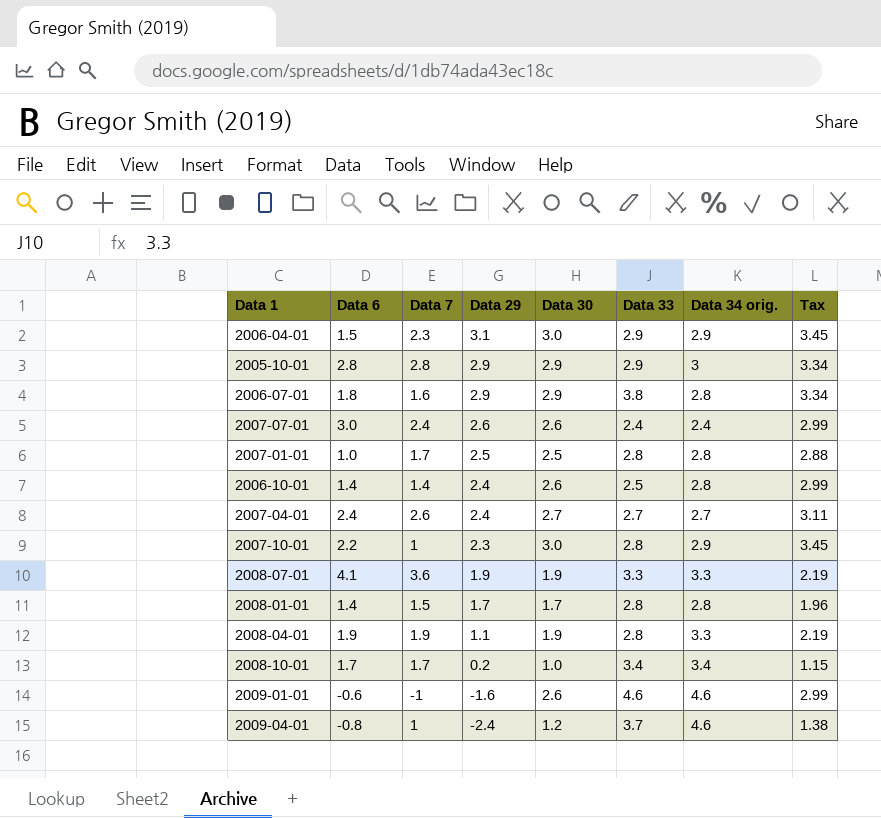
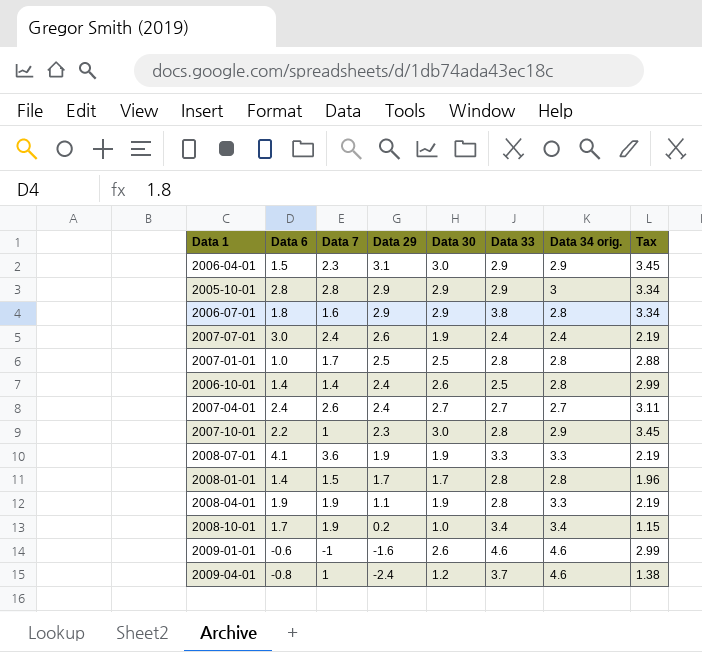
2007-07-01 | Data 30: 2.6 -> 1.9
2007-07-01 | Tax: 2.99 -> 2.19
2008-10-01 | Data 7: 1.7 -> 1.9

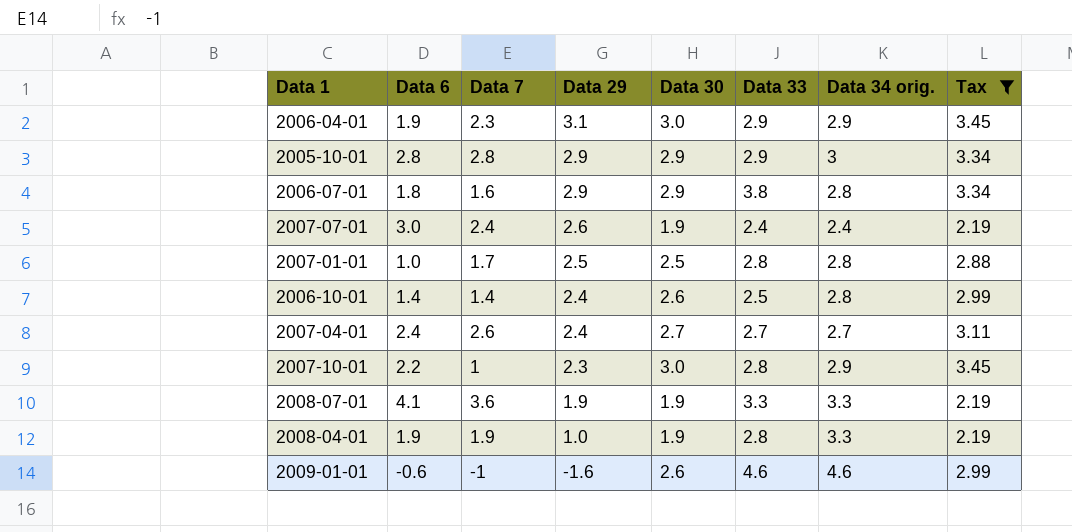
filter: none -> Tax >= 2.19
2006-04-01 | Data 6: 1.5 -> 1.9
2008-04-01 | Data 29: 1.1 -> 1.0

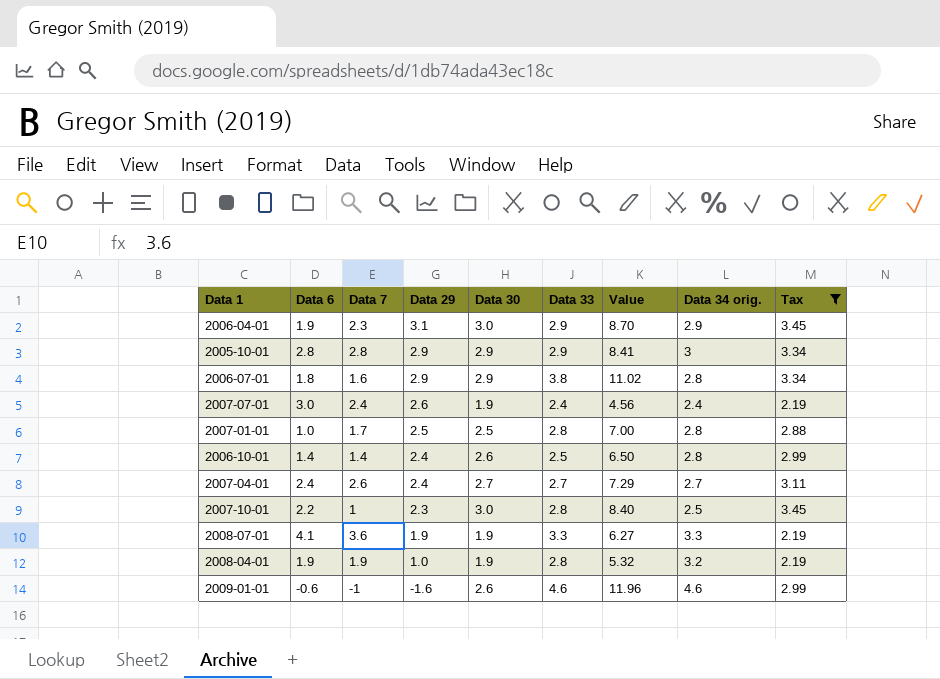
column Value | formula: none -> [Data 30] * [Data 33]
2007-10-01 | Data 34 orig.: 2.9 -> 2.5
2008-04-01 | Data 34 orig.: 3.3 -> 3.2

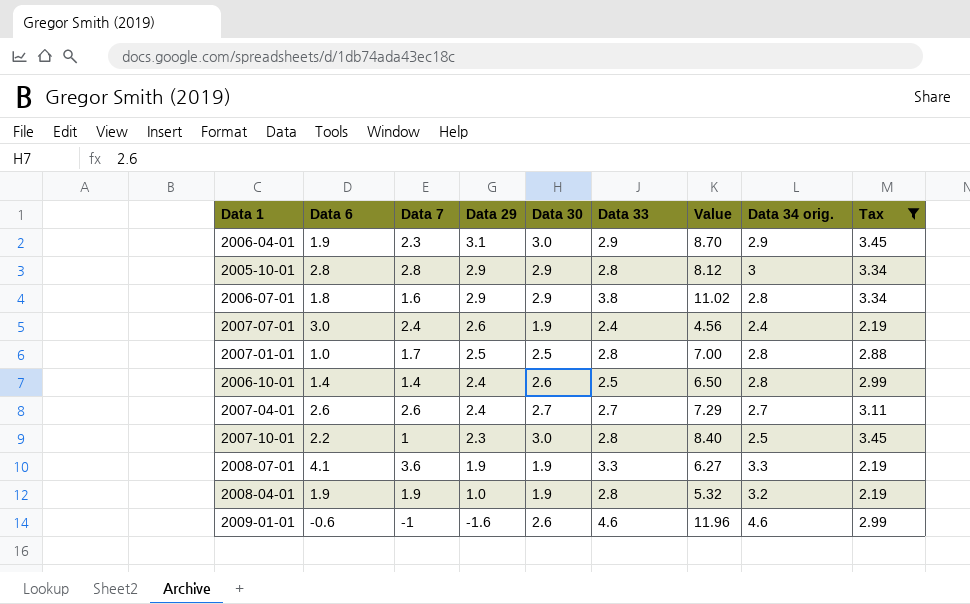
2005-10-01 | Data 33: 2.9 -> 2.8
2005-10-01 | Value: 8.41 -> 8.12
2007-04-01 | Data 6: 2.4 -> 2.6

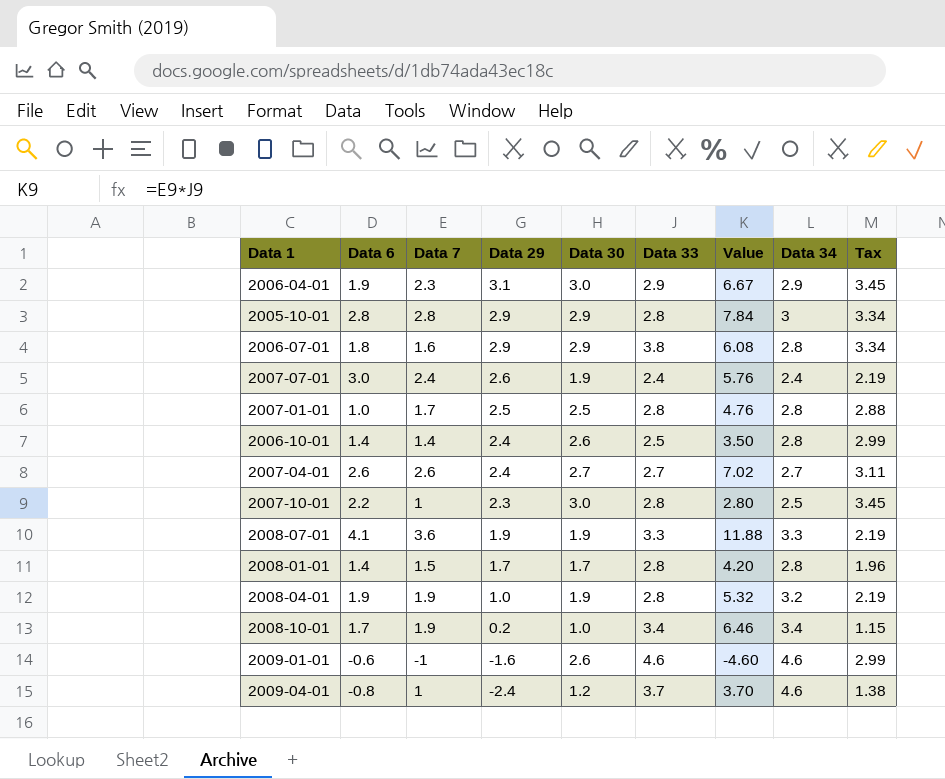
filter: Tax >= 2.19 -> none
column Value | formula: [Data 30] * [Data 33] -> [Data 7] * [Data 33]
column name: Data 34 orig. -> Data 34

